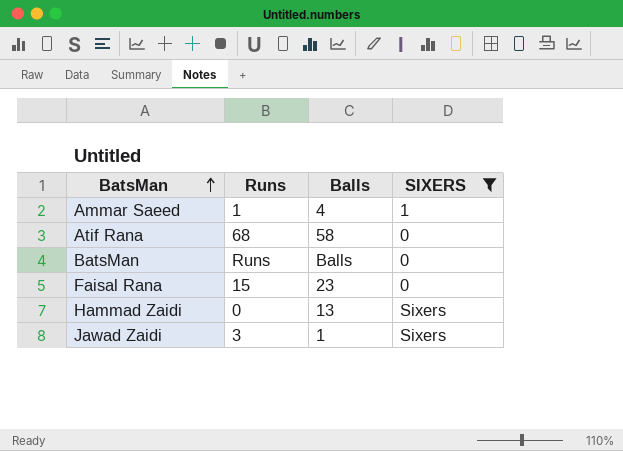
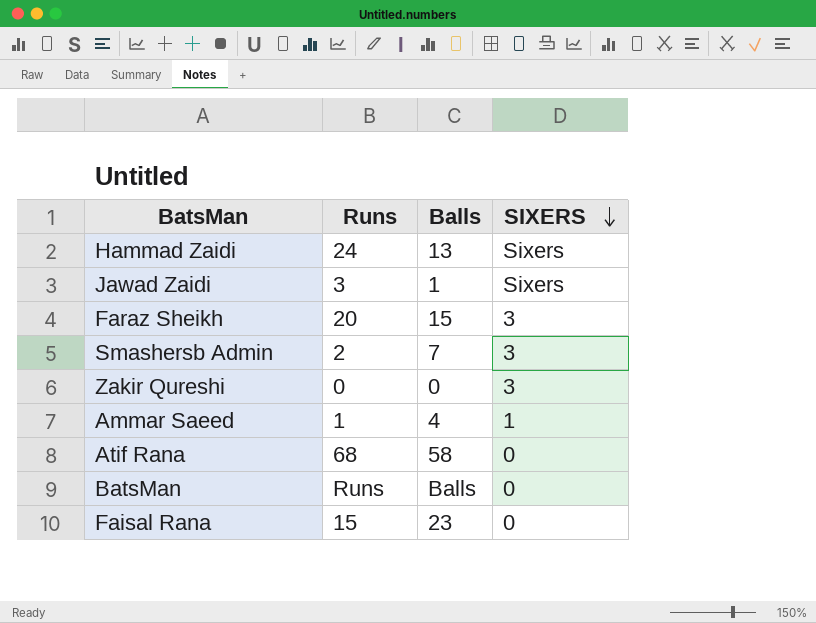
filter: SIXERS != 3 -> none
row order: BatsMan ascending -> SIXERS descending
Hammad Zaidi | Runs: 0 -> 24

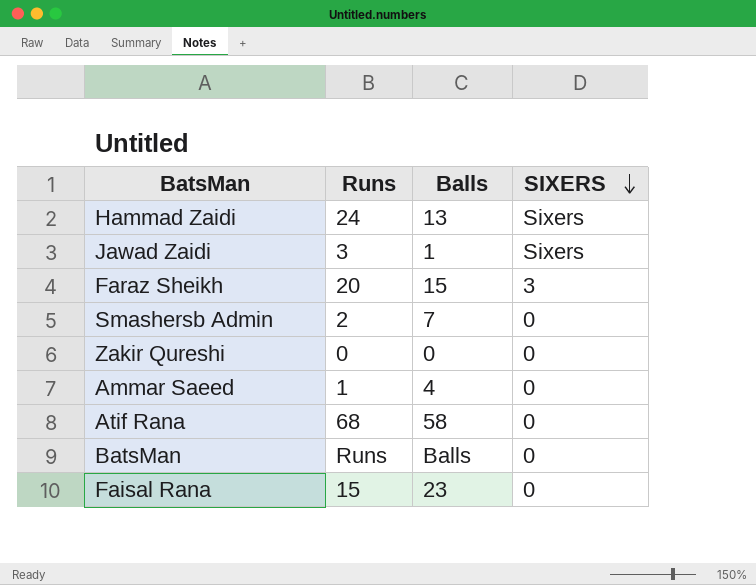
Smashersb Admin | SIXERS: 3 -> 0
Zakir Qureshi | SIXERS: 3 -> 0
Ammar Saeed | SIXERS: 1 -> 0

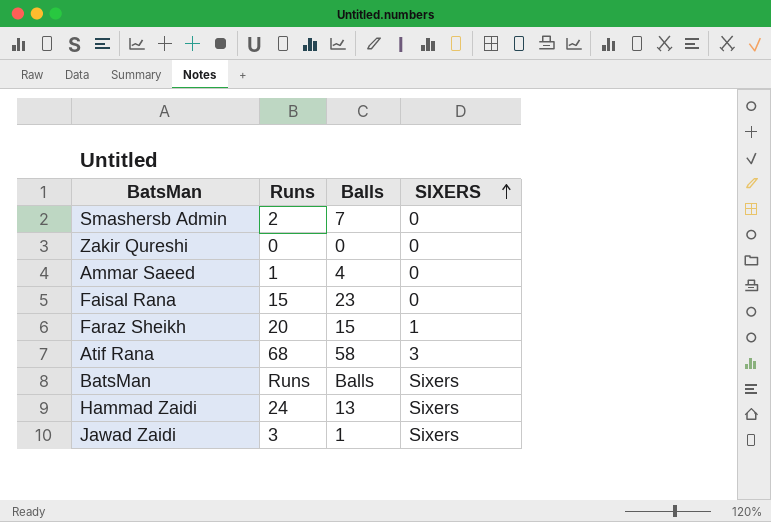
row order: SIXERS descending -> SIXERS ascending
Faraz Sheikh | SIXERS: 3 -> 1
Atif Rana | SIXERS: 0 -> 3
BatsMan | SIXERS: 0 -> Sixers

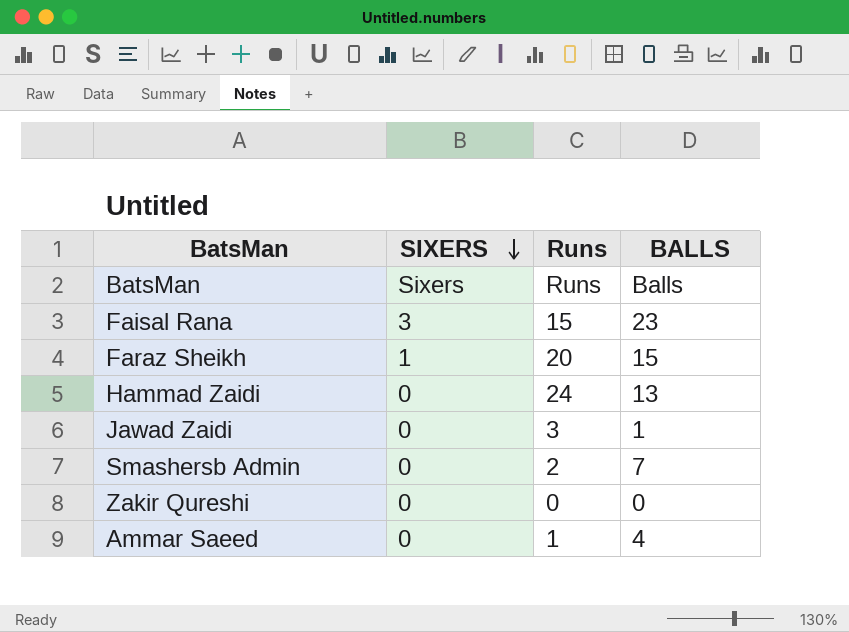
row order: SIXERS ascending -> SIXERS descending
column SIXERS | position: 4 -> 2
column name: Balls -> BALLS
row Atif Rana: 68 | 58 | 3 -> none
Faisal Rana | SIXERS: 0 -> 3
Hammad Zaidi | SIXERS: Sixers -> 0
Jawad Zaidi | SIXERS: Sixers -> 0

